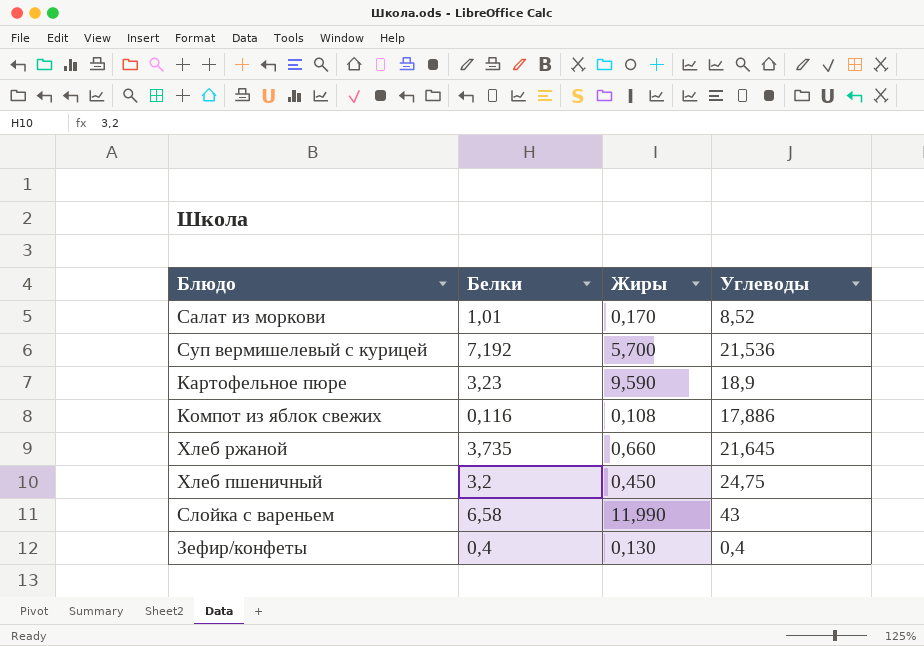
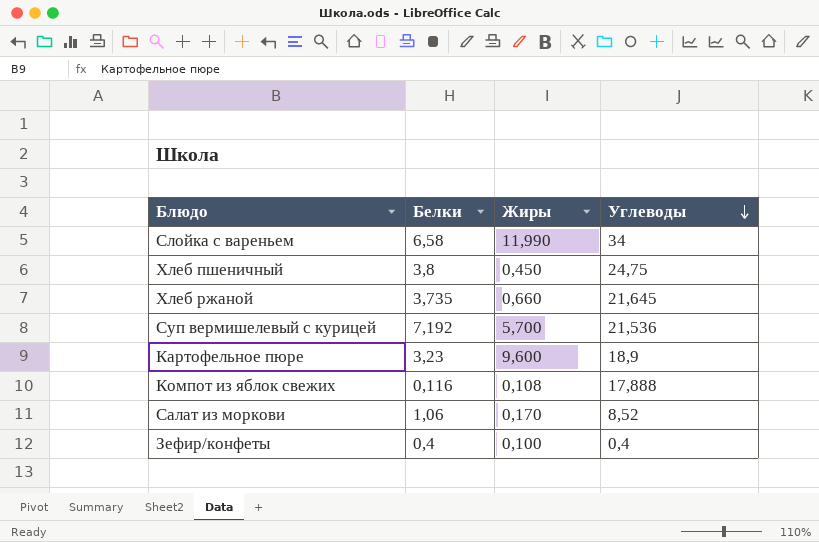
row order: none -> Углеводы descending
Слойка с вареньем | Углеводы: 43 -> 34
Хлеб пшеничный | Белки: 3,2 -> 3,8
Картофельное пюре | Жиры: 9,590 -> 9,600
Компот из яблок свежих | Углеводы: 17,886 -> 17,888
Салат из моркови | Белки: 1,01 -> 1,06
Зефир/конфеты | Жиры: 0,130 -> 0,100

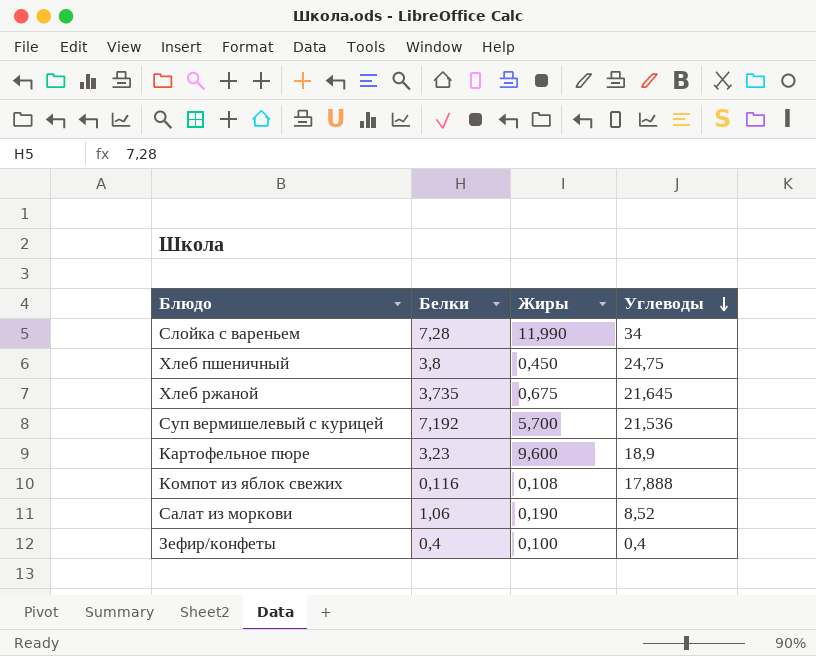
Слойка с вареньем | Белки: 6,58 -> 7,28
Хлеб ржаной | Жиры: 0,660 -> 0,675
Салат из моркови | Жиры: 0,170 -> 0,190

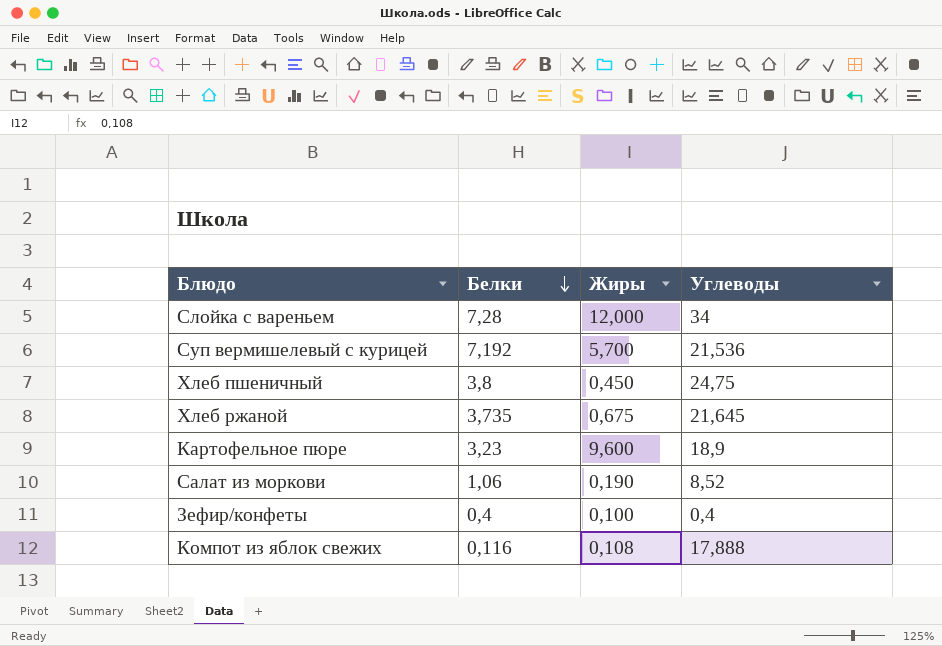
row order: Углеводы descending -> Белки descending
Слойка с вареньем | Жиры: 11,990 -> 12,000

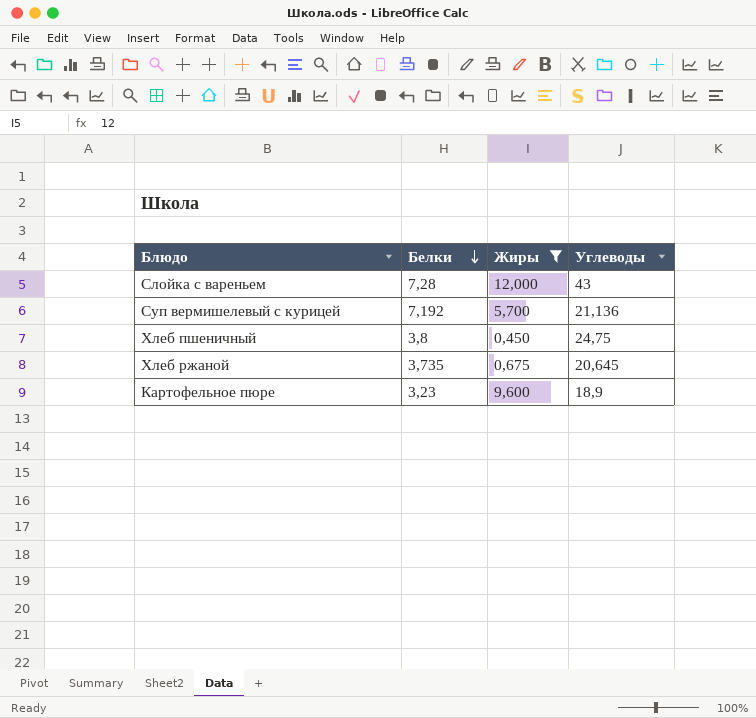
filter: none -> Жиры >= 0,450
Слойка с вареньем | Углеводы: 34 -> 43
Суп вермишелевый с курицей | Углеводы: 21,536 -> 21,136
Хлеб ржаной | Углеводы: 21,645 -> 20,645

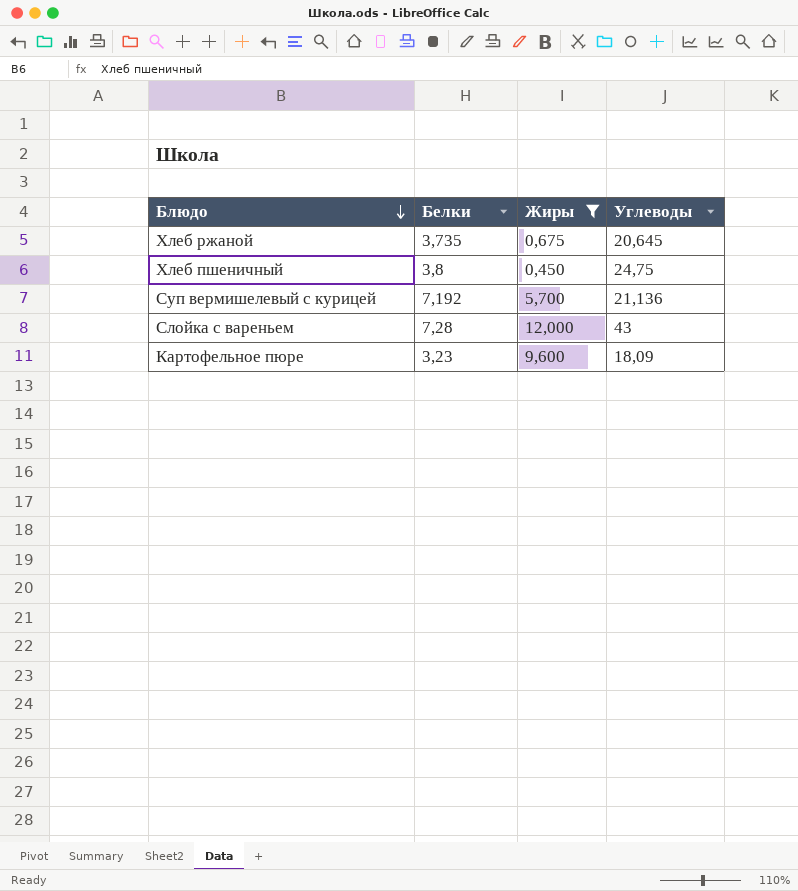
row order: Белки descending -> Блюдо descending
Картофельное пюре | Углеводы: 18,9 -> 18,09

